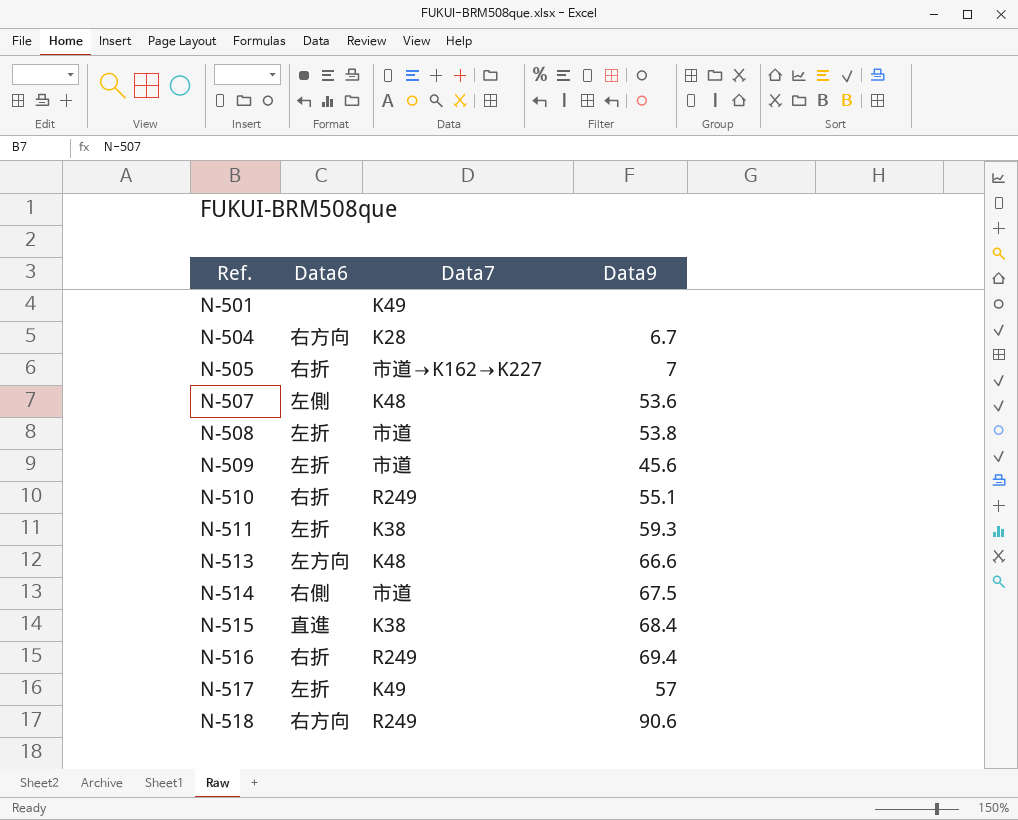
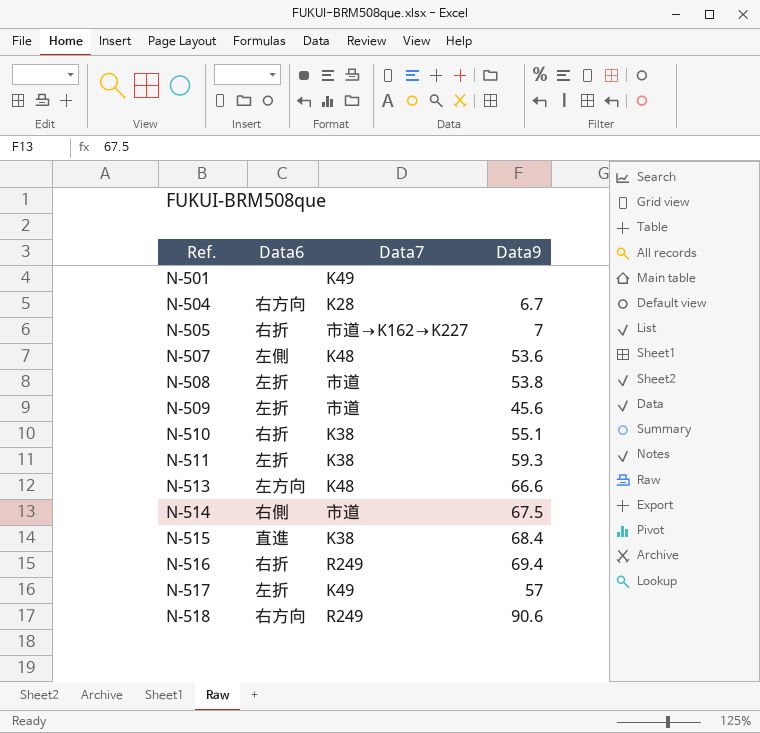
N-510 | Data7: R249 -> K38

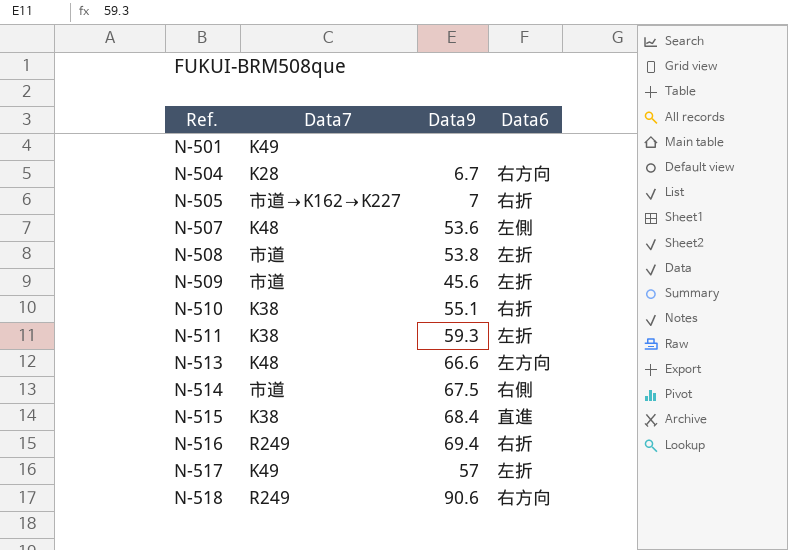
column Data6 | position: 2 -> 4

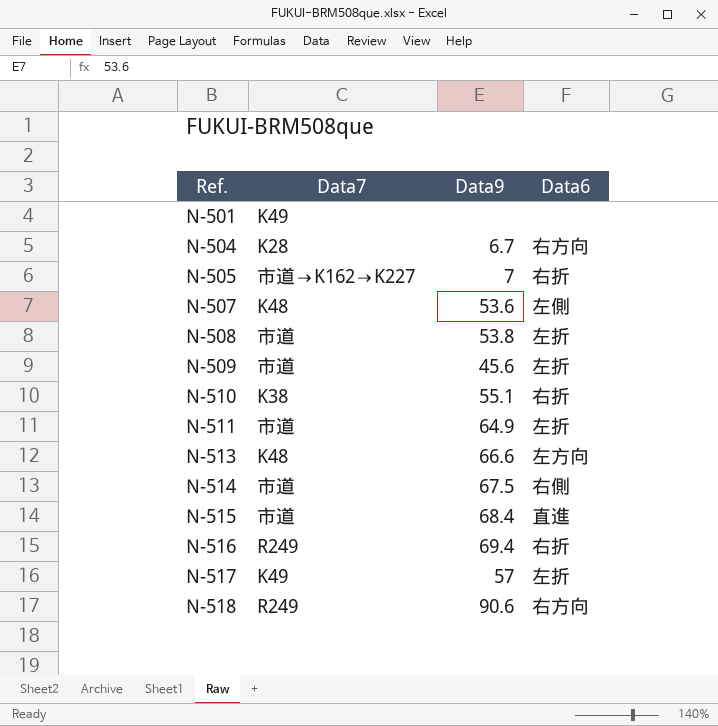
N-511 | Data7: K38 -> 市道
N-511 | Data9: 59.3 -> 64.9
N-515 | Data7: K38 -> 市道

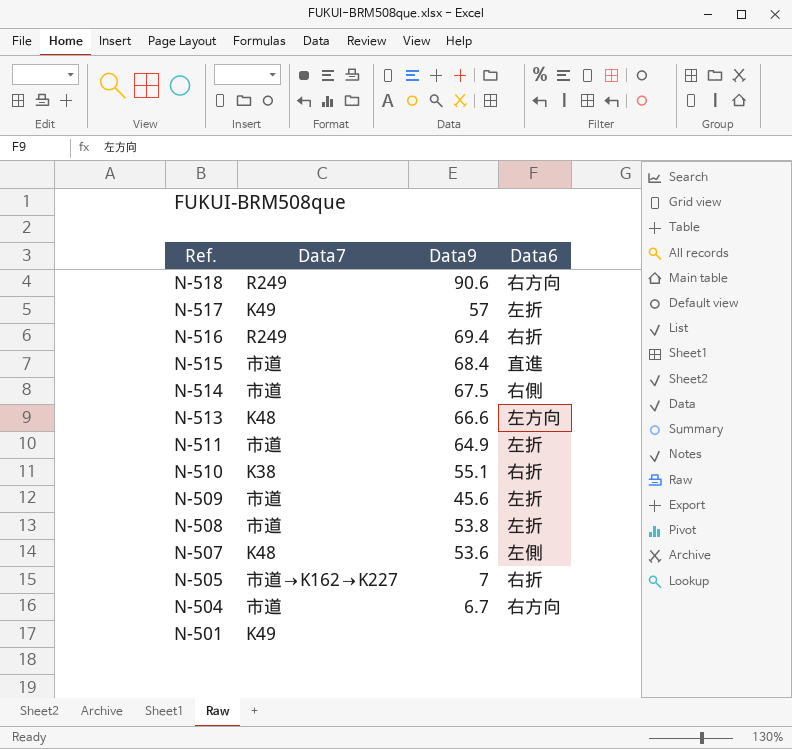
row order: Ref. ascending -> Ref. descending
N-504 | Data7: K28 -> 市道

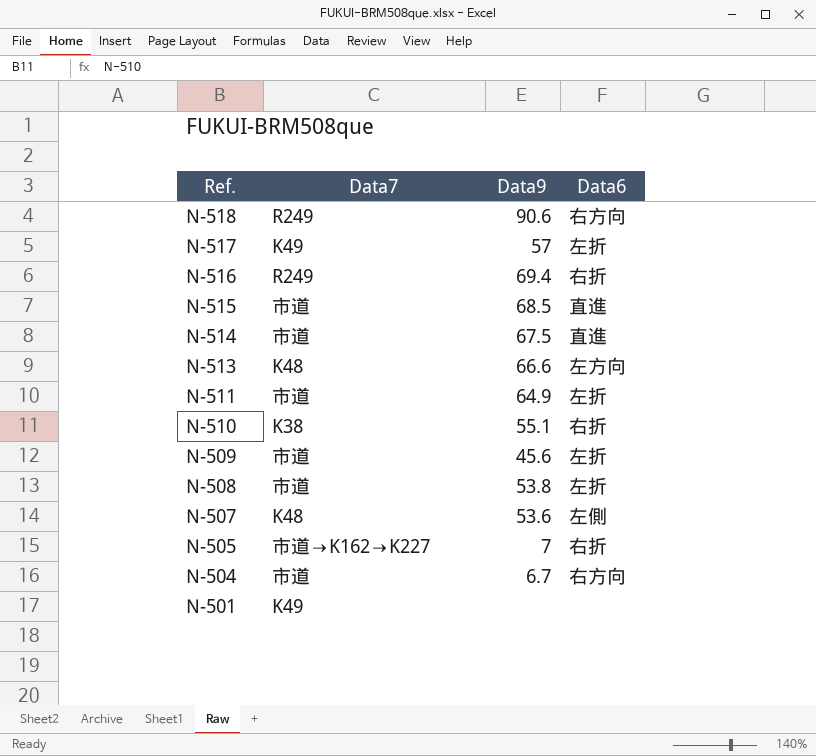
N-515 | Data9: 68.4 -> 68.5
N-514 | Data6: 右側 -> 直進

